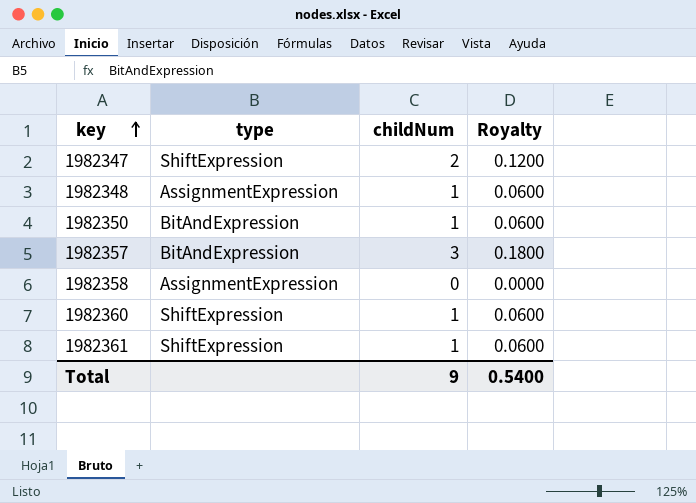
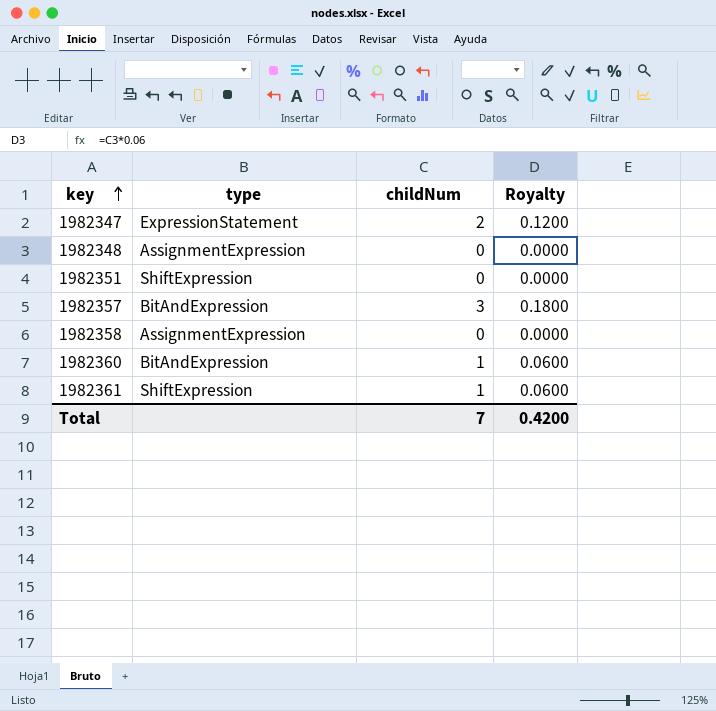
row 1982350: BitAndExpression | 1 | 0.0600 -> none
1982347 | type: ShiftExpression -> ExpressionStatement
1982348 | childNum: 1 -> 0
1982348 | Royalty: 0.0600 -> 0.0000
row 1982351: none -> ShiftExpression | 0 | 0.0000
1982360 | type: ShiftExpression -> BitAndExpression
Total | childNum: 9 -> 7
Total | Royalty: 0.5400 -> 0.4200

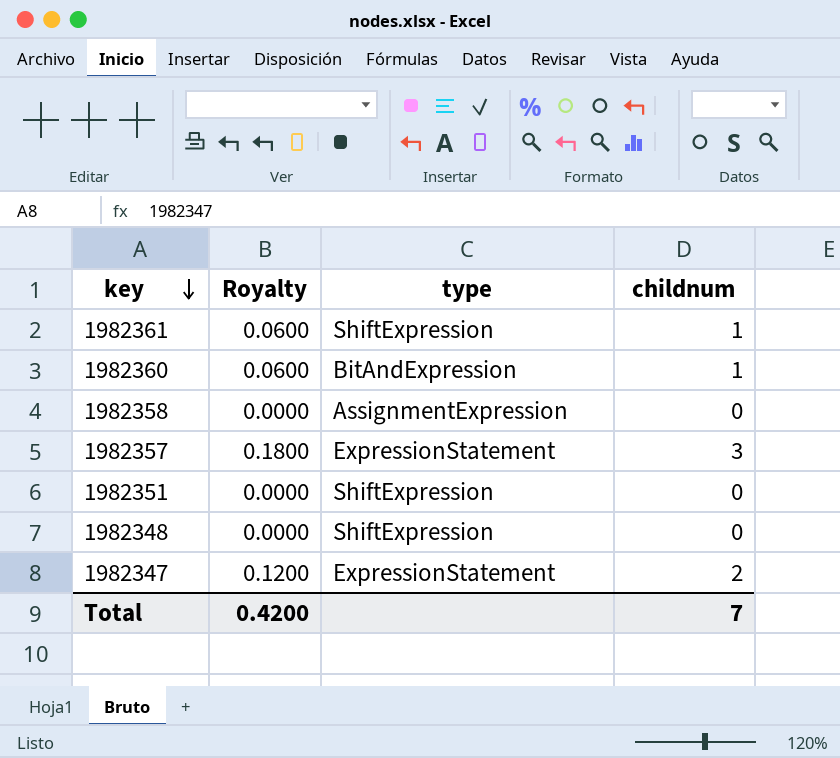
row order: key ascending -> key descending
column Royalty | position: 4 -> 2
column name: childNum -> childnum
1982357 | type: BitAndExpression -> ExpressionStatement
1982348 | type: AssignmentExpression -> ShiftExpression

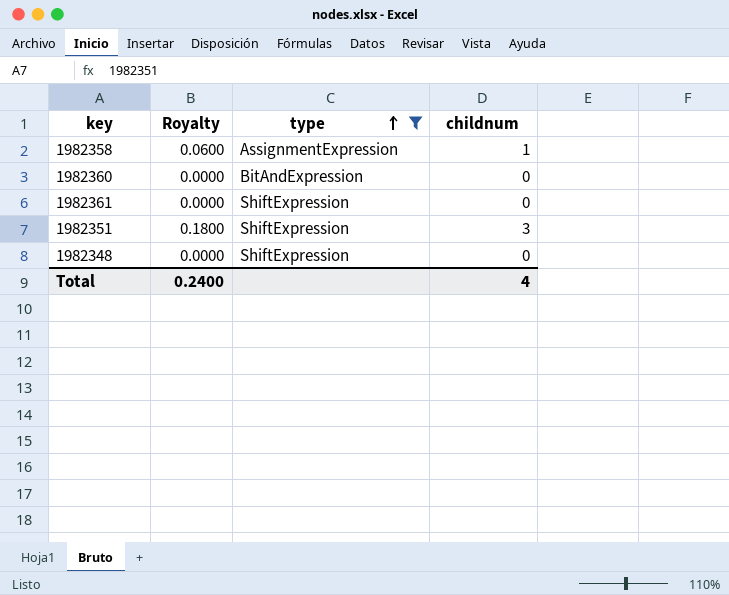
filter: none -> type != ExpressionStatement
row order: key descending -> type ascending
1982358 | Royalty: 0.0000 -> 0.0600
1982358 | childnum: 0 -> 1
1982360 | Royalty: 0.0600 -> 0.0000
1982360 | childnum: 1 -> 0
1982361 | Royalty: 0.0600 -> 0.0000
1982361 | childnum: 1 -> 0
1982351 | Royalty: 0.0000 -> 0.1800
1982351 | childnum: 0 -> 3
Total | Royalty: 0.4200 -> 0.2400
Total | childnum: 7 -> 4

